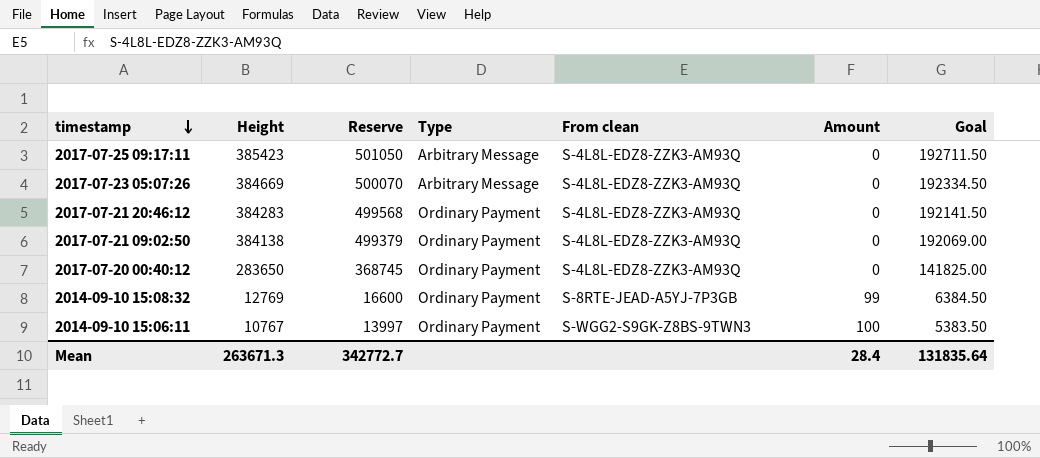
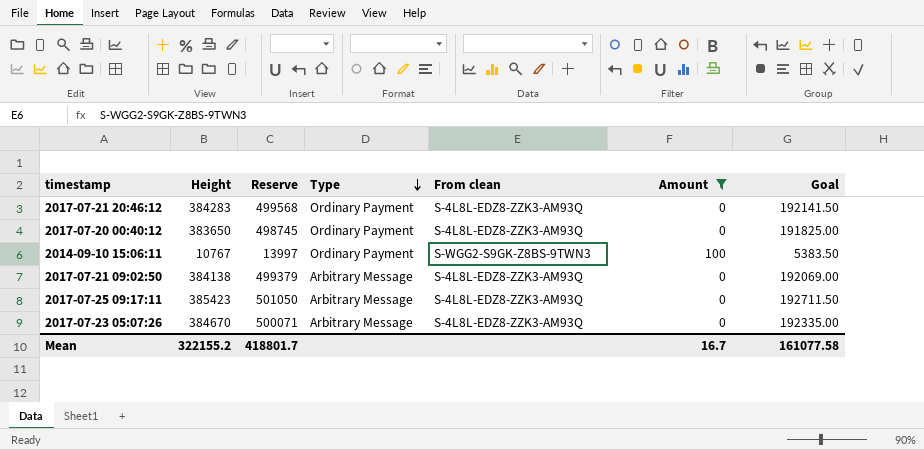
filter: none -> Amount != 99
row order: timestamp descending -> Type descending
2017-07-20 00:40:12 | Height: 283650 -> 383650
2017-07-20 00:40:12 | Reserve: 368745 -> 498745
2017-07-20 00:40:12 | Goal: 141825.00 -> 191825.00
2017-07-21 09:02:50 | Type: Ordinary Payment -> Arbitrary Message
2017-07-23 05:07:26 | Height: 384669 -> 384670
2017-07-23 05:07:26 | Reserve: 500070 -> 500071
2017-07-23 05:07:26 | Goal: 192334.50 -> 192335.00
Mean | Height: 263671.3 -> 322155.2
Mean | Reserve: 342772.7 -> 418801.7
Mean | Amount: 28.4 -> 16.7
Mean | Goal: 131835.64 -> 161077.58

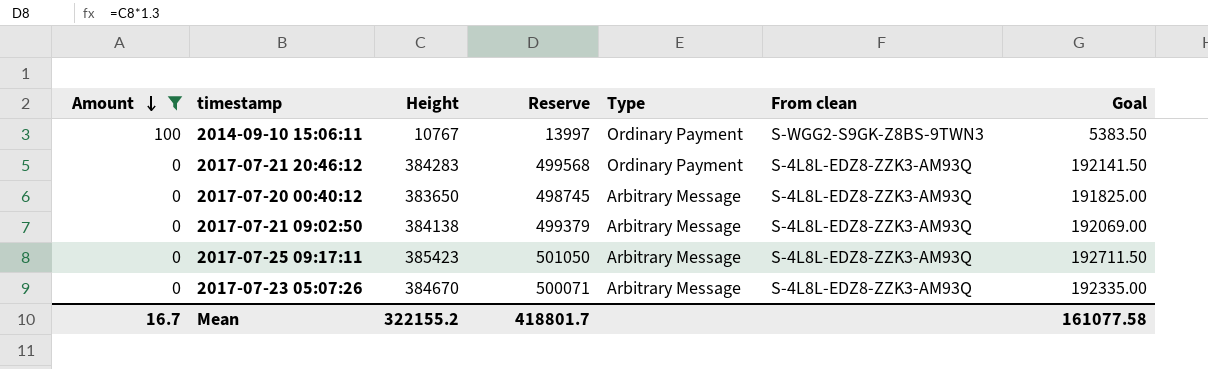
row order: Type descending -> Amount descending
column Amount | position: 6 -> 1
2017-07-20 00:40:12 | Type: Ordinary Payment -> Arbitrary Message

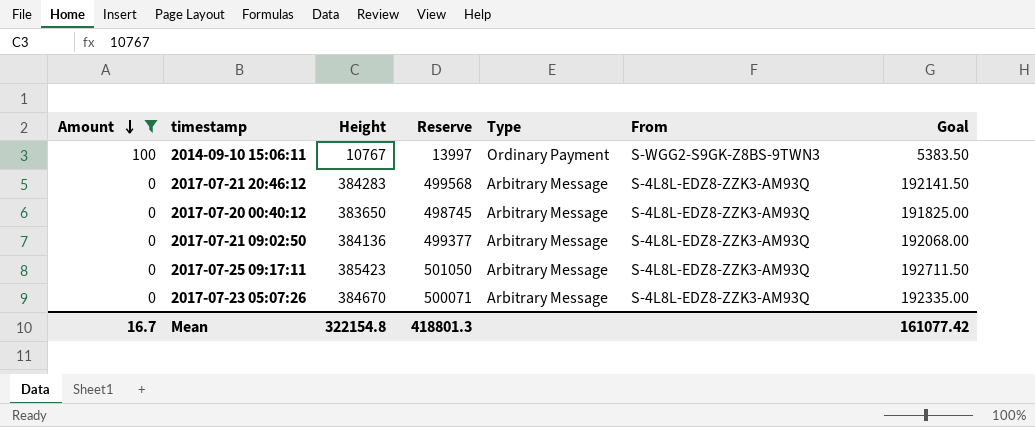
column name: From clean -> From
2017-07-21 20:46:12 | Type: Ordinary Payment -> Arbitrary Message
2017-07-21 09:02:50 | Height: 384138 -> 384136
2017-07-21 09:02:50 | Reserve: 499379 -> 499377
2017-07-21 09:02:50 | Goal: 192069.00 -> 192068.00
Mean | Height: 322155.2 -> 322154.8
Mean | Reserve: 418801.7 -> 418801.3
Mean | Goal: 161077.58 -> 161077.42

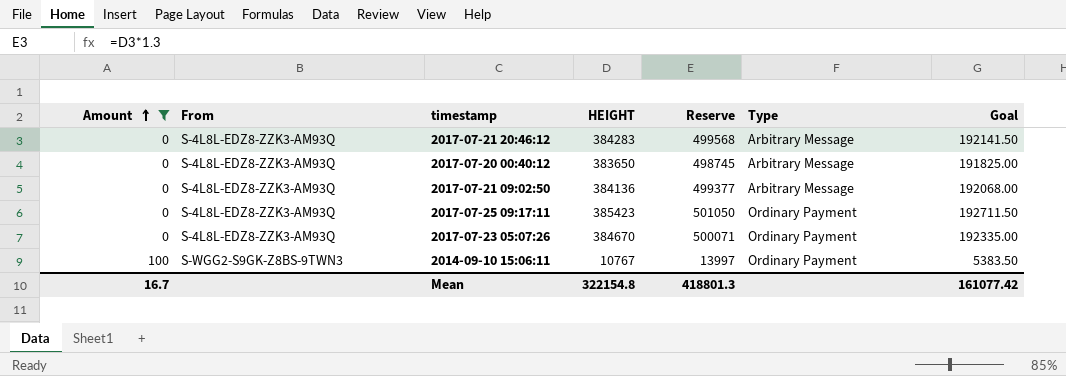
row order: Amount descending -> Amount ascending
column From | position: 6 -> 2
column name: Height -> HEIGHT
2017-07-25 09:17:11 | Type: Arbitrary Message -> Ordinary Payment
2017-07-23 05:07:26 | Type: Arbitrary Message -> Ordinary Payment

